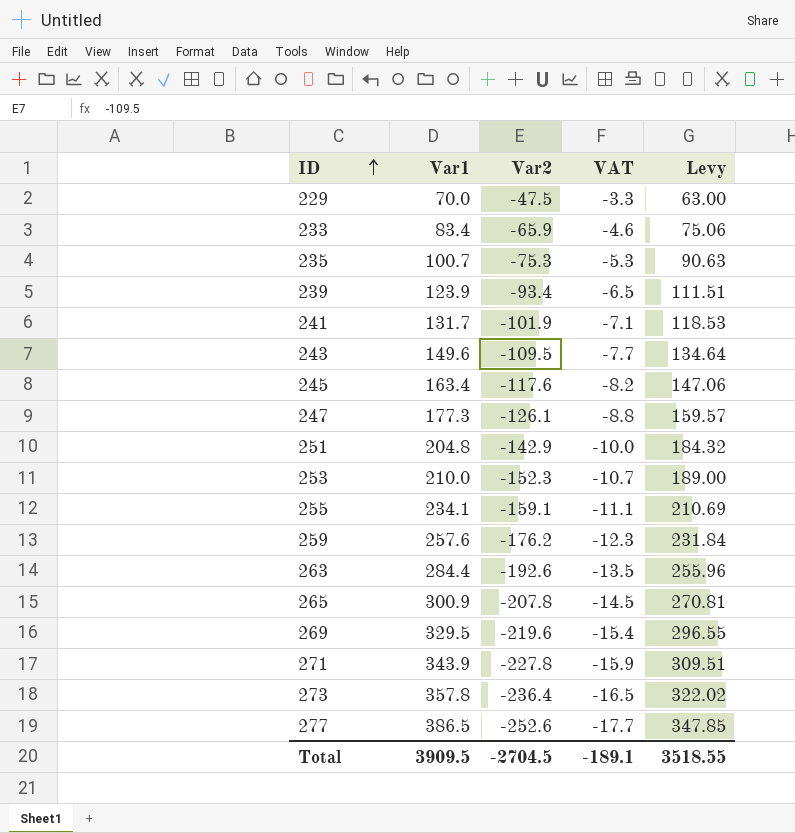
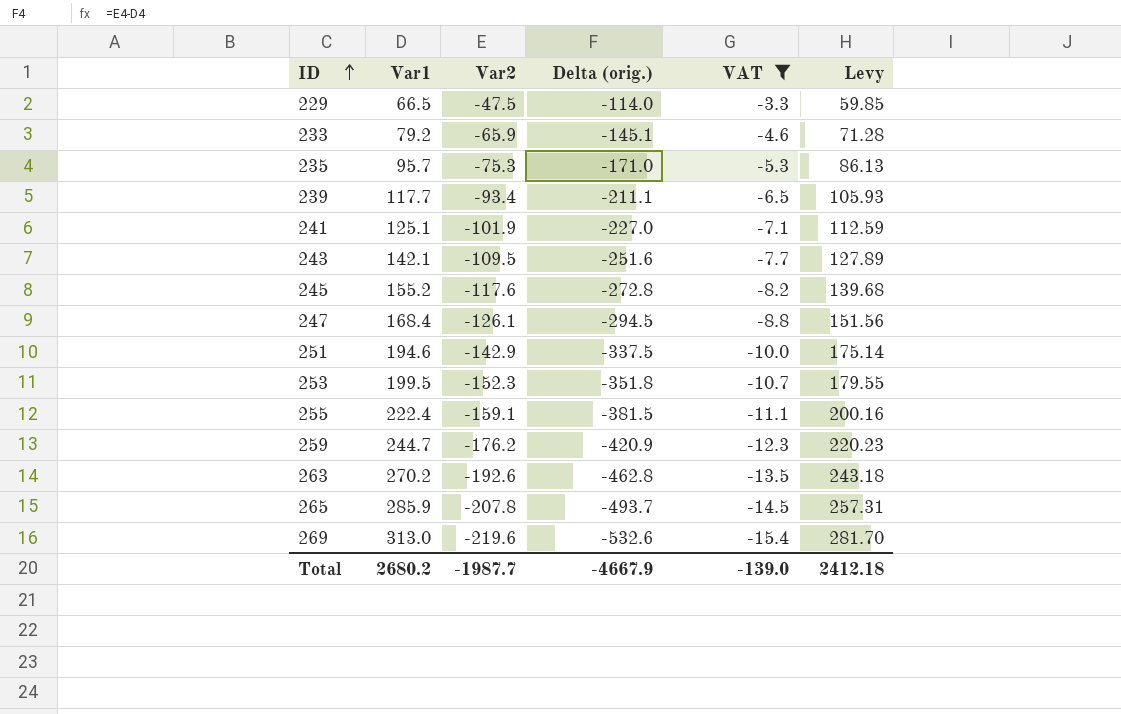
filter: none -> VAT >= -15.4
column Delta (orig.) | formula: none -> [Var2] - [Var1]
229 | Var1: 70.0 -> 66.5
229 | Levy: 63.00 -> 59.85
233 | Var1: 83.4 -> 79.2
233 | Levy: 75.06 -> 71.28
235 | Var1: 100.7 -> 95.7
235 | Levy: 90.63 -> 86.13
239 | Var1: 123.9 -> 117.7
239 | Levy: 111.51 -> 105.93
241 | Var1: 131.7 -> 125.1
241 | Levy: 118.53 -> 112.59
243 | Var1: 149.6 -> 142.1
243 | Levy: 134.64 -> 127.89
245 | Var1: 163.4 -> 155.2
245 | Levy: 147.06 -> 139.68
247 | Var1: 177.3 -> 168.4
247 | Levy: 159.57 -> 151.56
251 | Var1: 204.8 -> 194.6
251 | Levy: 184.32 -> 175.14
253 | Var1: 210.0 -> 199.5
253 | Levy: 189.00 -> 179.55
255 | Var1: 234.1 -> 222.4
255 | Levy: 210.69 -> 200.16
259 | Var1: 257.6 -> 244.7
259 | Levy: 231.84 -> 220.23
263 | Var1: 284.4 -> 270.2
263 | Levy: 255.96 -> 243.18
265 | Var1: 300.9 -> 285.9
265 | Levy: 270.81 -> 257.31
269 | Var1: 329.5 -> 313.0
269 | Levy: 296.55 -> 281.70
Total | Var1: 3909.5 -> 2680.2
Total | Var2: -2704.5 -> -1987.7
Total | VAT: -189.1 -> -139.0
Total | Levy: 3518.55 -> 2412.18

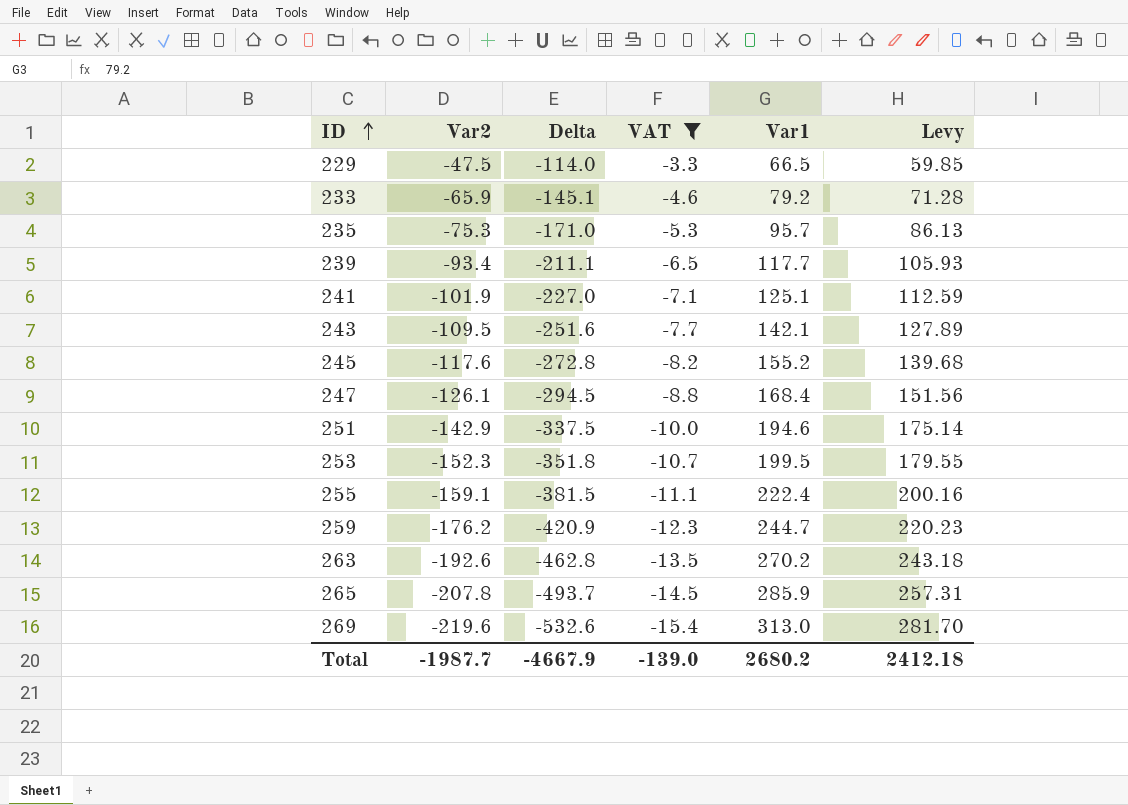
column name: Delta (orig.) -> Delta
column Var1 | position: 2 -> 5

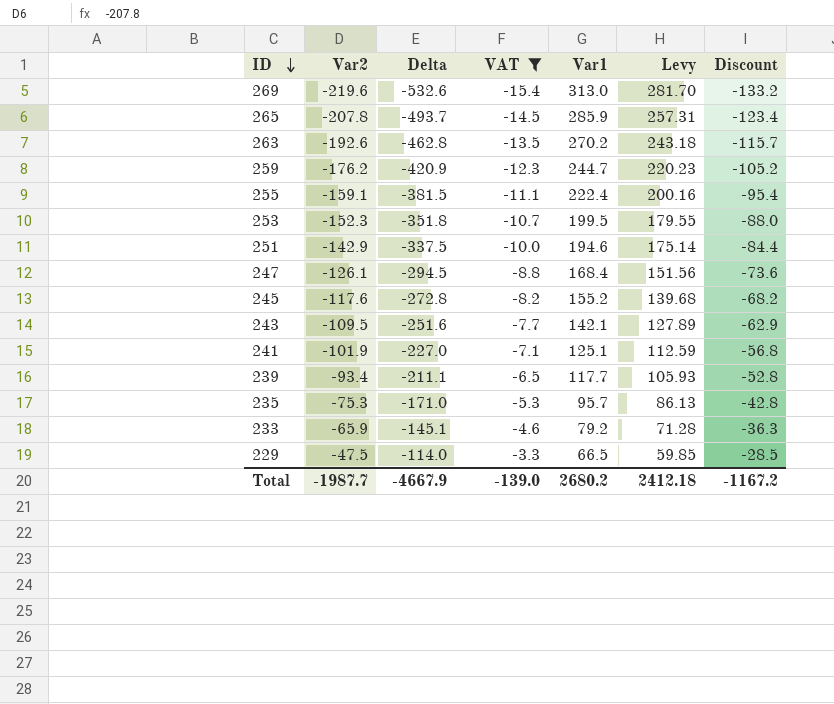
row order: ID ascending -> ID descending
column Discount | formula: none -> [Delta] * 0.25

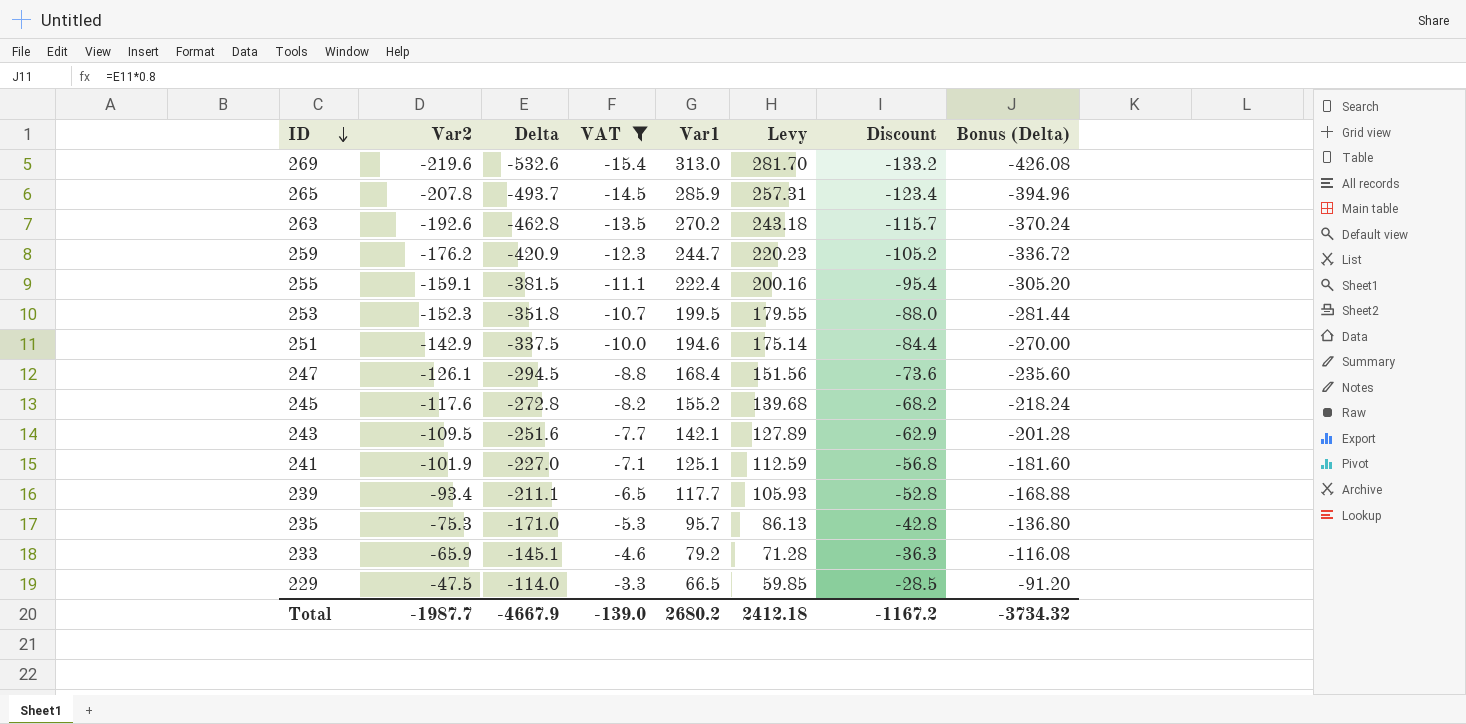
column Bonus (Delta) | formula: none -> [Delta] * 0.8

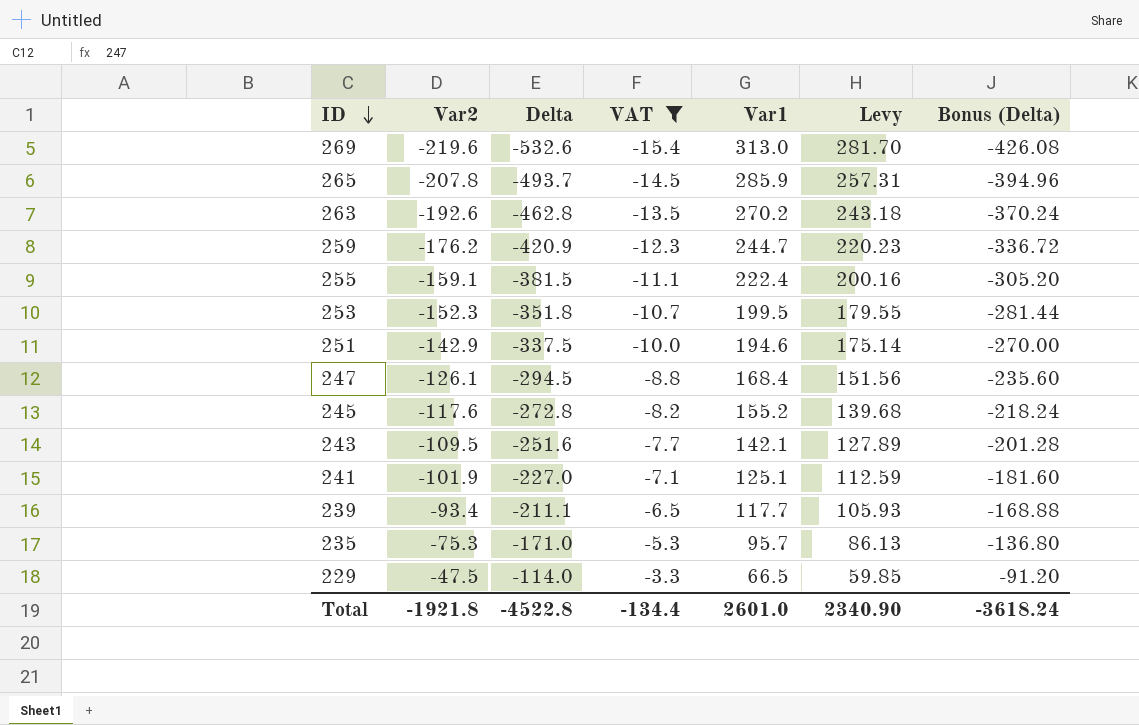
column Discount | formula: [Delta] * 0.25 -> none
row 233: -65.9 | -145.1 | -4.6 | 79.2 | 71.28 | -36.3 | -116.08 -> none
Total | Var2: -1987.7 -> -1921.8
Total | Delta: -4667.9 -> -4522.8
Total | VAT: -139.0 -> -134.4
Total | Var1: 2680.2 -> 2601.0
Total | Levy: 2412.18 -> 2340.90
Total | Bonus (Delta): -3734.32 -> -3618.24

